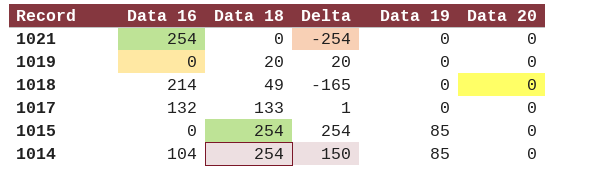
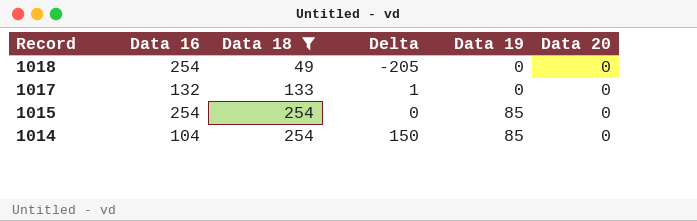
filter: none -> Data 18 >= 49
1018 | Data 16: 214 -> 254
1018 | Delta: -165 -> -205
1015 | Data 16: 0 -> 254
1015 | Delta: 254 -> 0

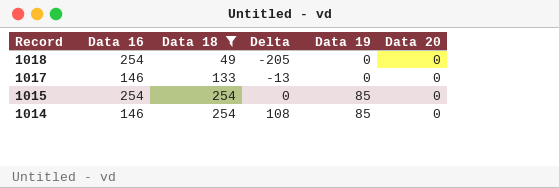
1017 | Data 16: 132 -> 146
1017 | Delta: 1 -> -13
1014 | Data 16: 104 -> 146
1014 | Delta: 150 -> 108

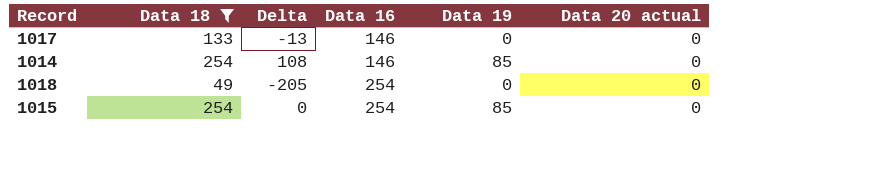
row order: Record descending -> Data 16 ascending
column Data 16 | position: 2 -> 4
column name: Data 20 -> Data 20 actual

